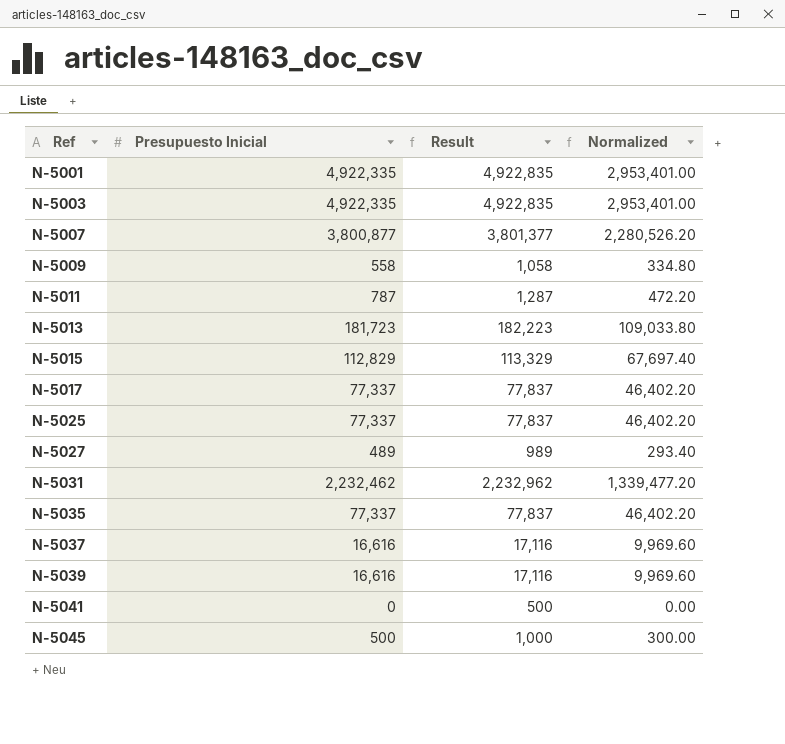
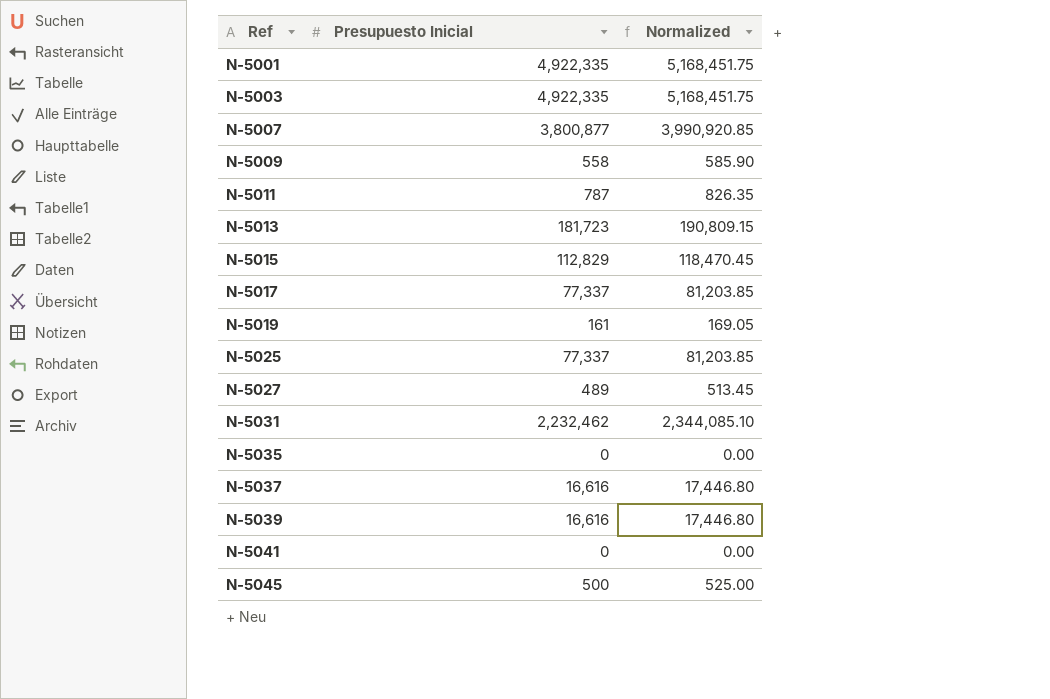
column Result | formula: [Presupuesto Inicial] + 500 -> none
column Normalized | formula: [Presupuesto Inicial] * 0.6 -> [Presupuesto Inicial] * 1.05
row N-5019: none -> 161 | 169.05
N-5035 | Presupuesto Inicial: 77,337 -> 0

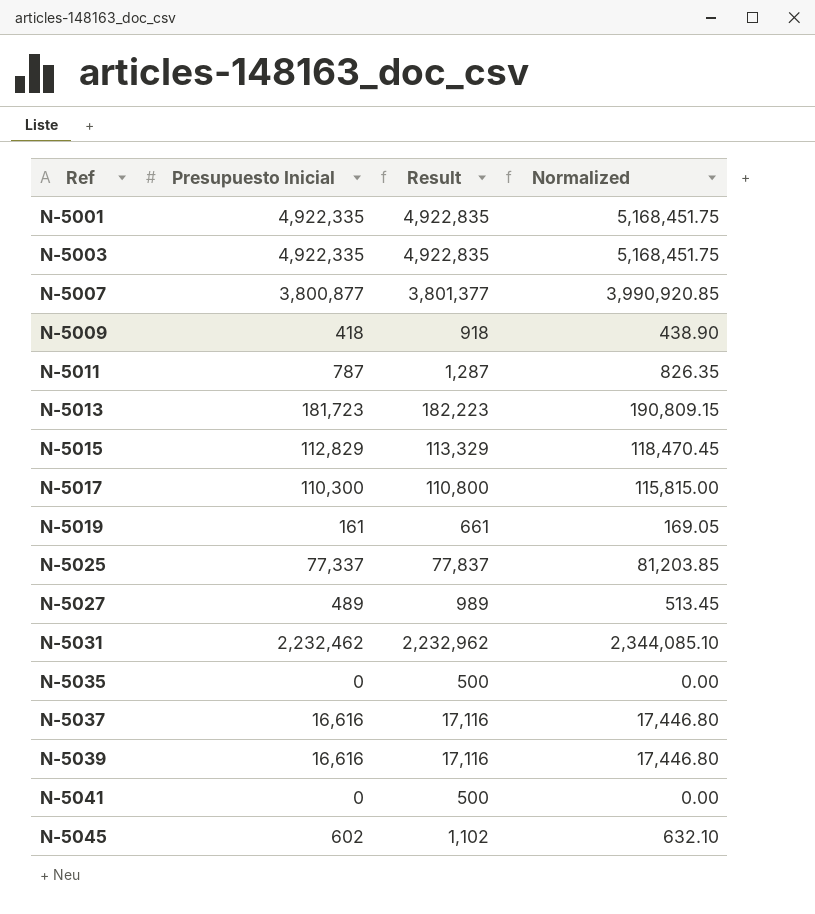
column Result | formula: none -> [Presupuesto Inicial] + 500
N-5009 | Presupuesto Inicial: 558 -> 418
N-5009 | Normalized: 585.90 -> 438.90
N-5017 | Presupuesto Inicial: 77,337 -> 110,300
N-5017 | Normalized: 81,203.85 -> 115,815.00
N-5045 | Presupuesto Inicial: 500 -> 602
N-5045 | Normalized: 525.00 -> 632.10

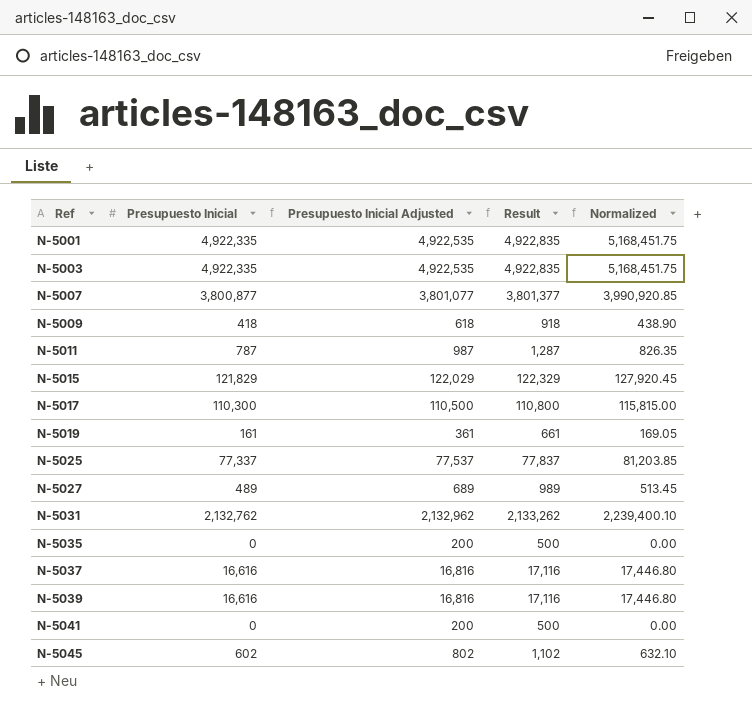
column Presupuesto Inicial Adjusted | formula: none -> [Presupuesto Inicial] + 200
row N-5013: 181,723 | 182,223 | 190,809.15 -> none
N-5015 | Presupuesto Inicial: 112,829 -> 121,829
N-5015 | Result: 113,329 -> 122,329
N-5015 | Normalized: 118,470.45 -> 127,920.45
N-5031 | Presupuesto Inicial: 2,232,462 -> 2,132,762
N-5031 | Result: 2,232,962 -> 2,133,262
N-5031 | Normalized: 2,344,085.10 -> 2,239,400.10

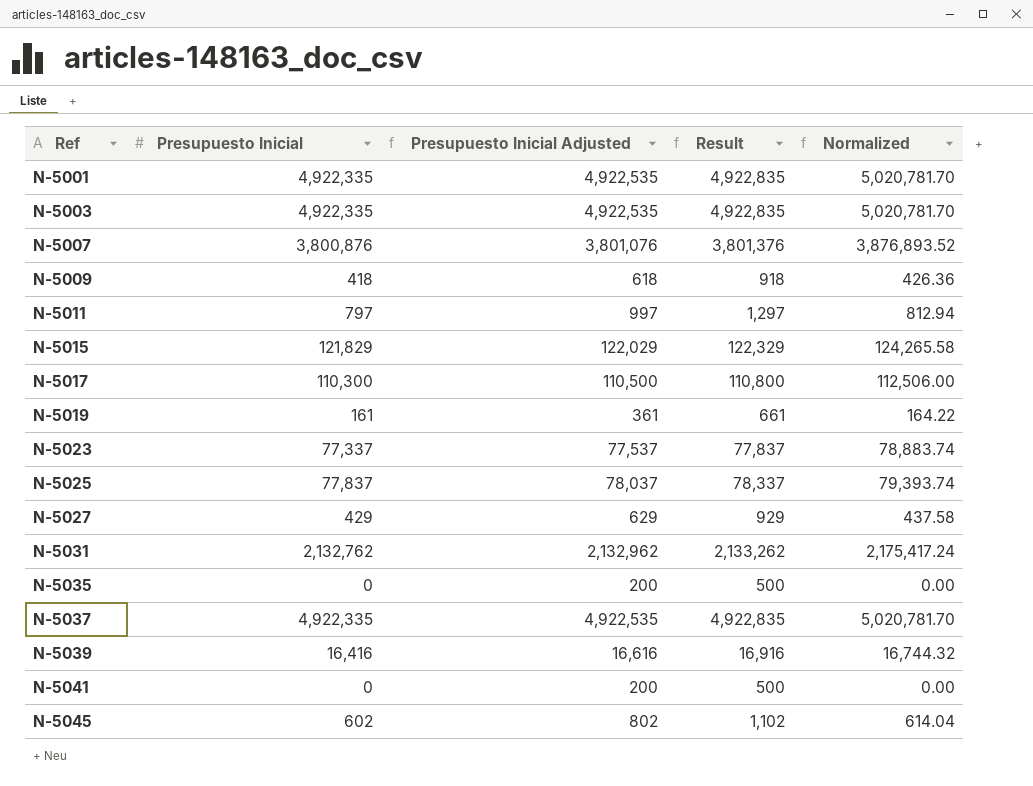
column Normalized | formula: [Presupuesto Inicial] * 1.05 -> [Presupuesto Inicial] * 1.02
N-5007 | Presupuesto Inicial: 3,800,877 -> 3,800,876
N-5007 | Presupuesto Inicial Adjusted: 3,801,077 -> 3,801,076
N-5007 | Result: 3,801,377 -> 3,801,376
N-5011 | Presupuesto Inicial: 787 -> 797
N-5011 | Presupuesto Inicial Adjusted: 987 -> 997
N-5011 | Result: 1,287 -> 1,297
row N-5023: none -> 77,337 | 77,537 | 77,837 | 78,883.74
N-5025 | Presupuesto Inicial: 77,337 -> 77,837
N-5025 | Presupuesto Inicial Adjusted: 77,537 -> 78,037
N-5025 | Result: 77,837 -> 78,337
N-5027 | Presupuesto Inicial: 489 -> 429
N-5027 | Presupuesto Inicial Adjusted: 689 -> 629
N-5027 | Result: 989 -> 929
N-5037 | Presupuesto Inicial: 16,616 -> 4,922,335
N-5037 | Presupuesto Inicial Adjusted: 16,816 -> 4,922,535
N-5037 | Result: 17,116 -> 4,922,835
N-5039 | Presupuesto Inicial: 16,616 -> 16,416
N-5039 | Presupuesto Inicial Adjusted: 16,816 -> 16,616
N-5039 | Result: 17,116 -> 16,916

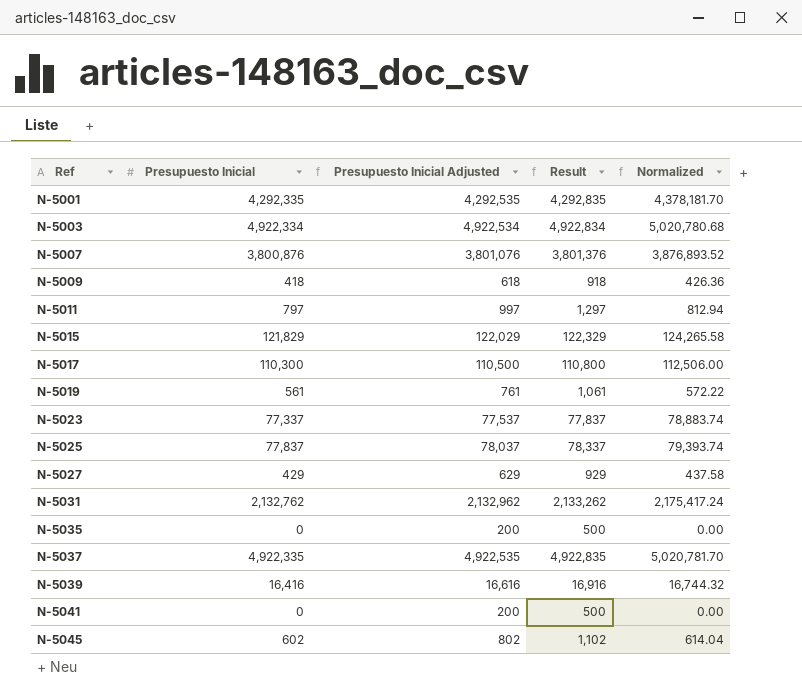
N-5001 | Presupuesto Inicial: 4,922,335 -> 4,292,335
N-5001 | Presupuesto Inicial Adjusted: 4,922,535 -> 4,292,535
N-5001 | Result: 4,922,835 -> 4,292,835
N-5001 | Normalized: 5,020,781.70 -> 4,378,181.70
N-5003 | Presupuesto Inicial: 4,922,335 -> 4,922,334
N-5003 | Presupuesto Inicial Adjusted: 4,922,535 -> 4,922,534
N-5003 | Result: 4,922,835 -> 4,922,834
N-5003 | Normalized: 5,020,781.70 -> 5,020,780.68
N-5019 | Presupuesto Inicial: 161 -> 561
N-5019 | Presupuesto Inicial Adjusted: 361 -> 761
N-5019 | Result: 661 -> 1,061
N-5019 | Normalized: 164.22 -> 572.22

